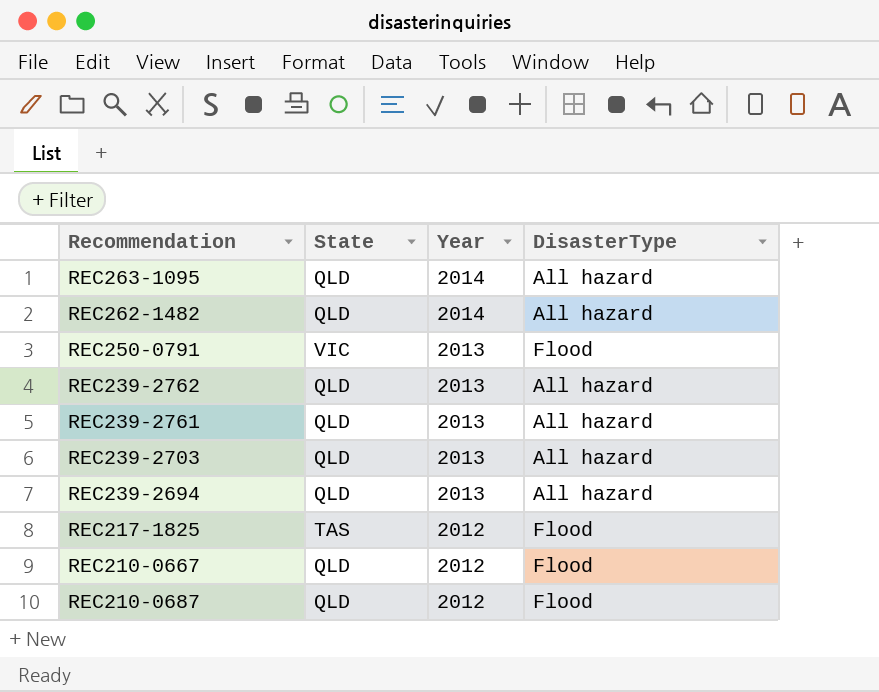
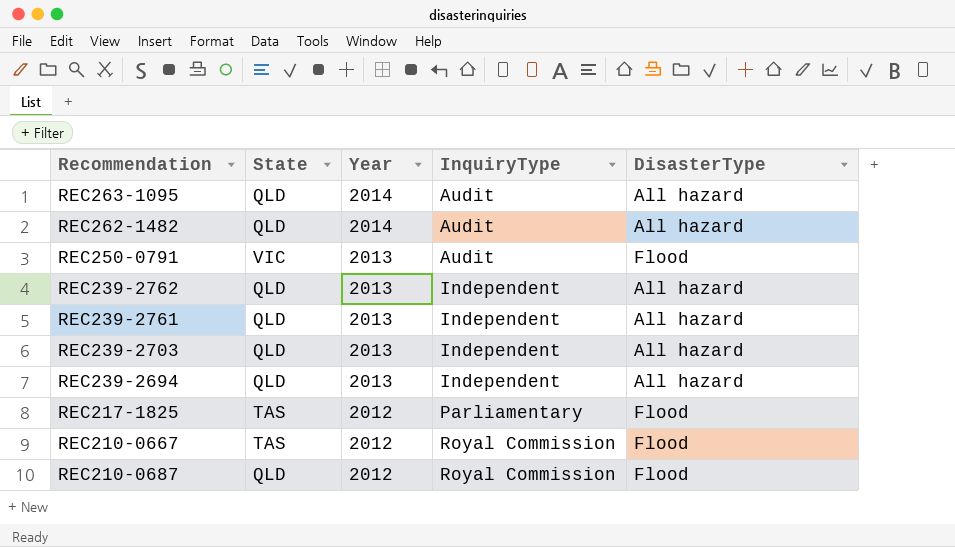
column InquiryType | position: none -> 4
REC210-0667 | State: QLD -> TAS

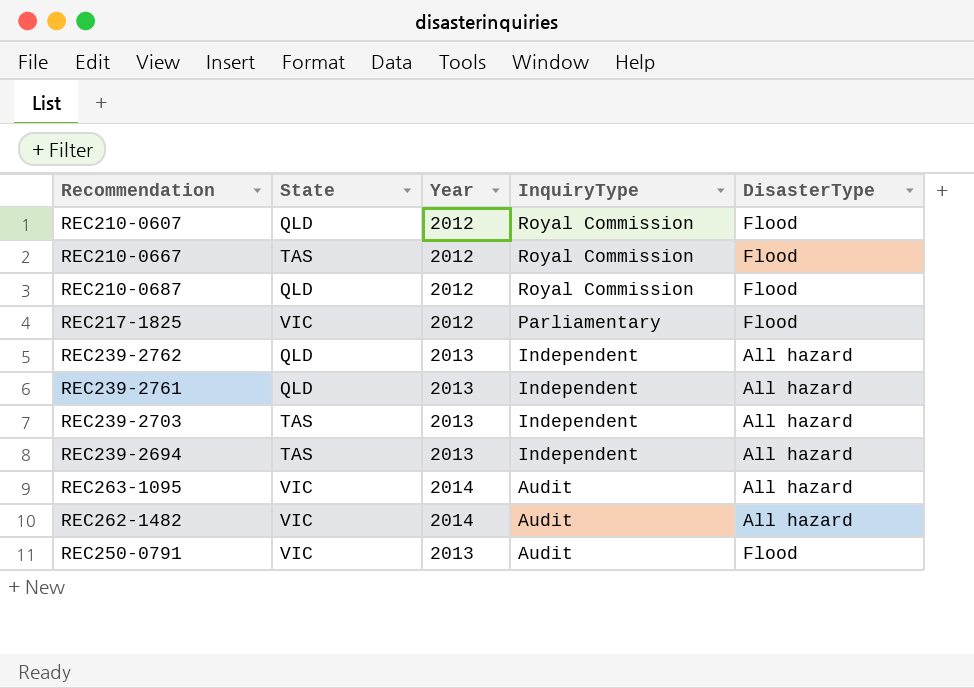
row order: Year descending -> InquiryType descending
row REC210-0607: none -> QLD | 2012 | Royal Commission | Flood
REC217-1825 | State: TAS -> VIC
REC239-2703 | State: QLD -> TAS
REC239-2694 | State: QLD -> TAS
REC263-1095 | State: QLD -> VIC
REC262-1482 | State: QLD -> VIC

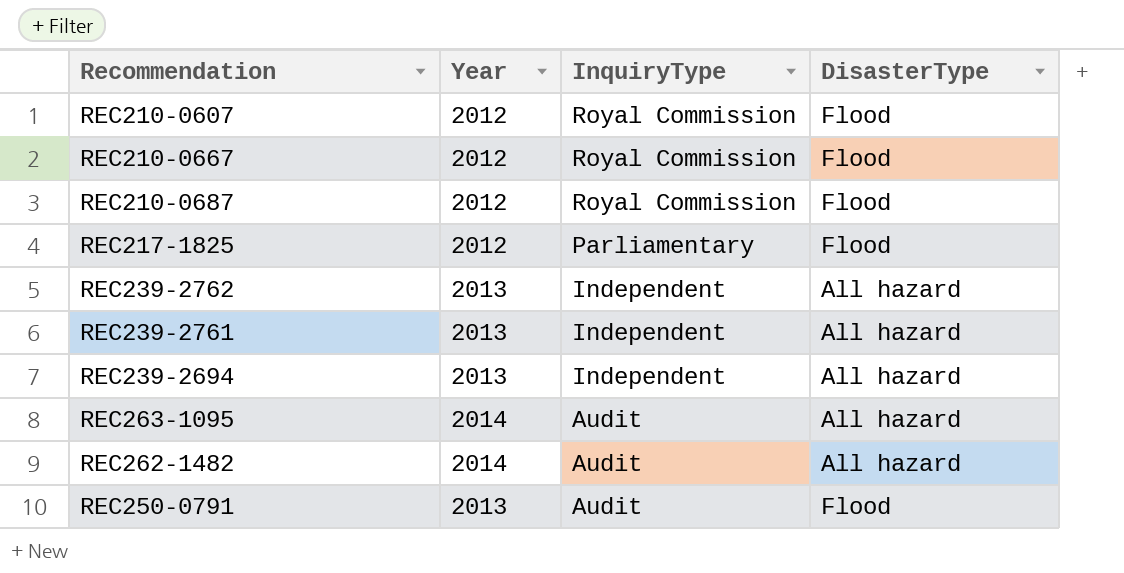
column State | position: 2 -> none
row REC239-2703: TAS | 2013 | Independent | All hazard -> none

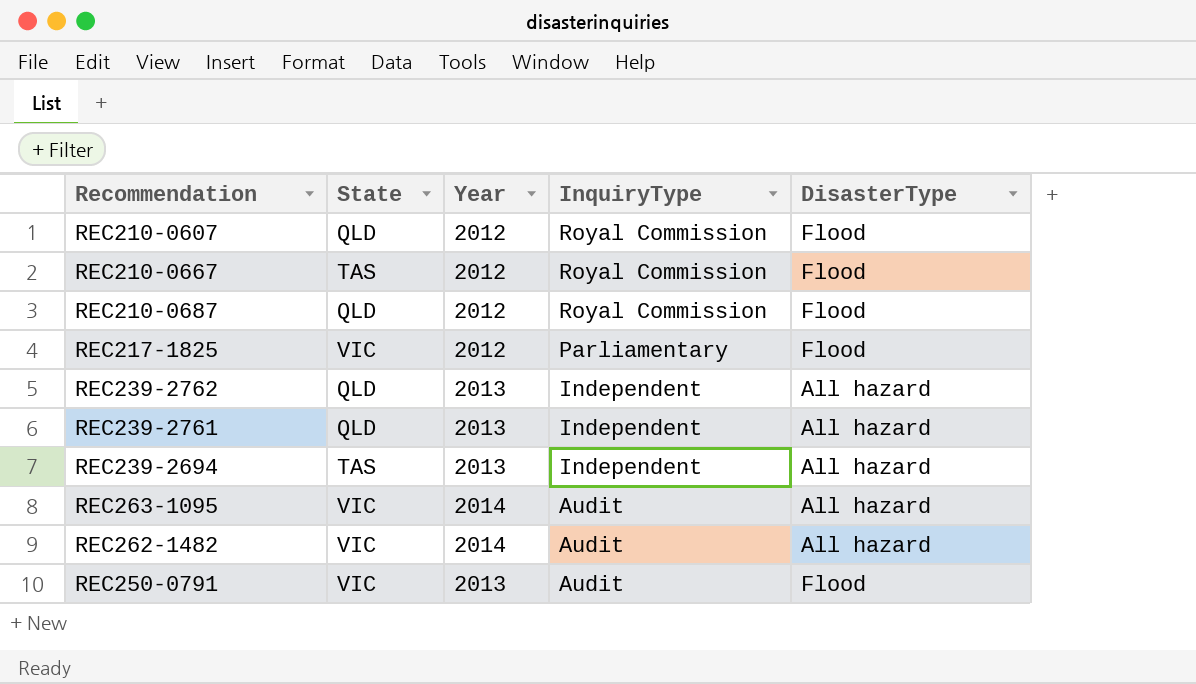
column State | position: none -> 2

